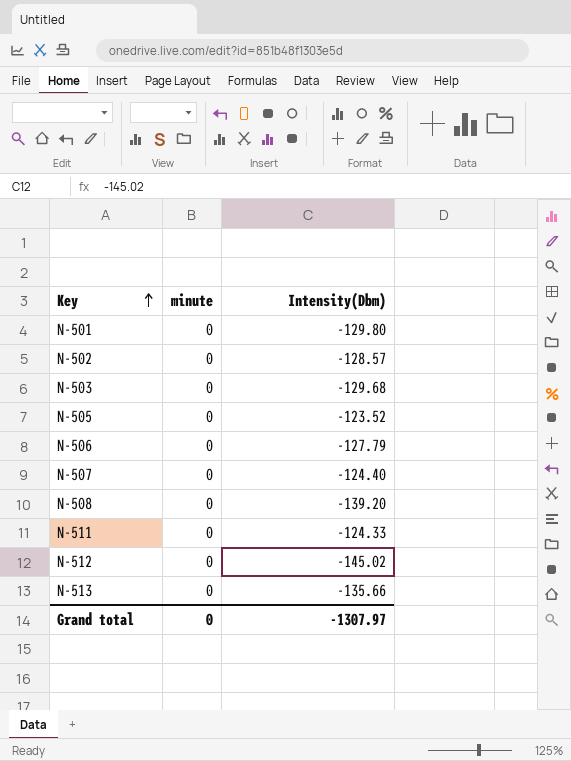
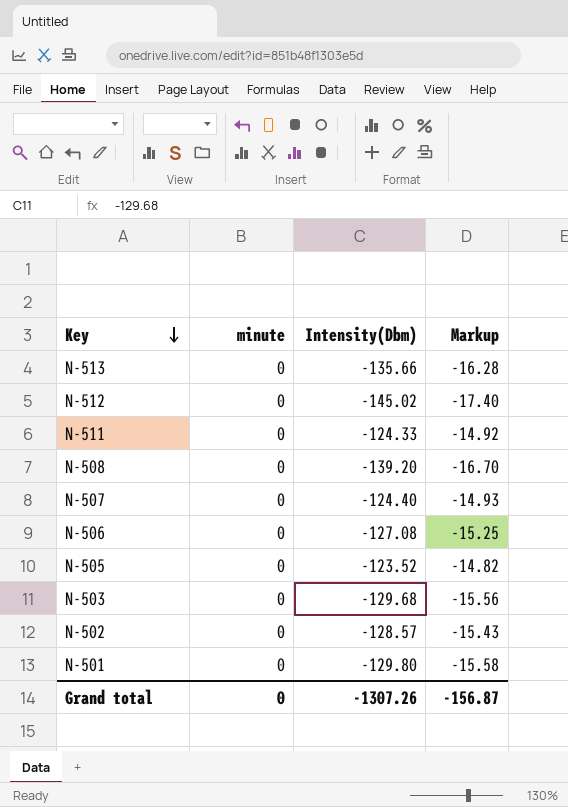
row order: Key ascending -> Key descending
column Markup | formula: none -> [Intensity(Dbm)] * 0.12
N-506 | Intensity(Dbm): -127.79 -> -127.08
Grand total | Intensity(Dbm): -1307.97 -> -1307.26

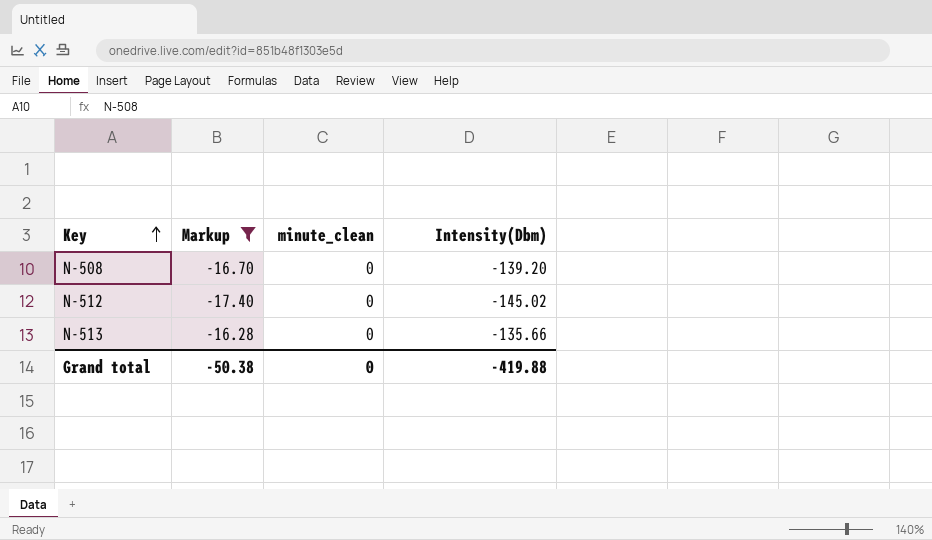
filter: none -> Markup <= -16.28
row order: Key descending -> Key ascending
column Markup | position: 4 -> 2
column name: minute -> minute_clean
Grand total | Markup: -156.87 -> -50.38
Grand total | Intensity(Dbm): -1307.26 -> -419.88

